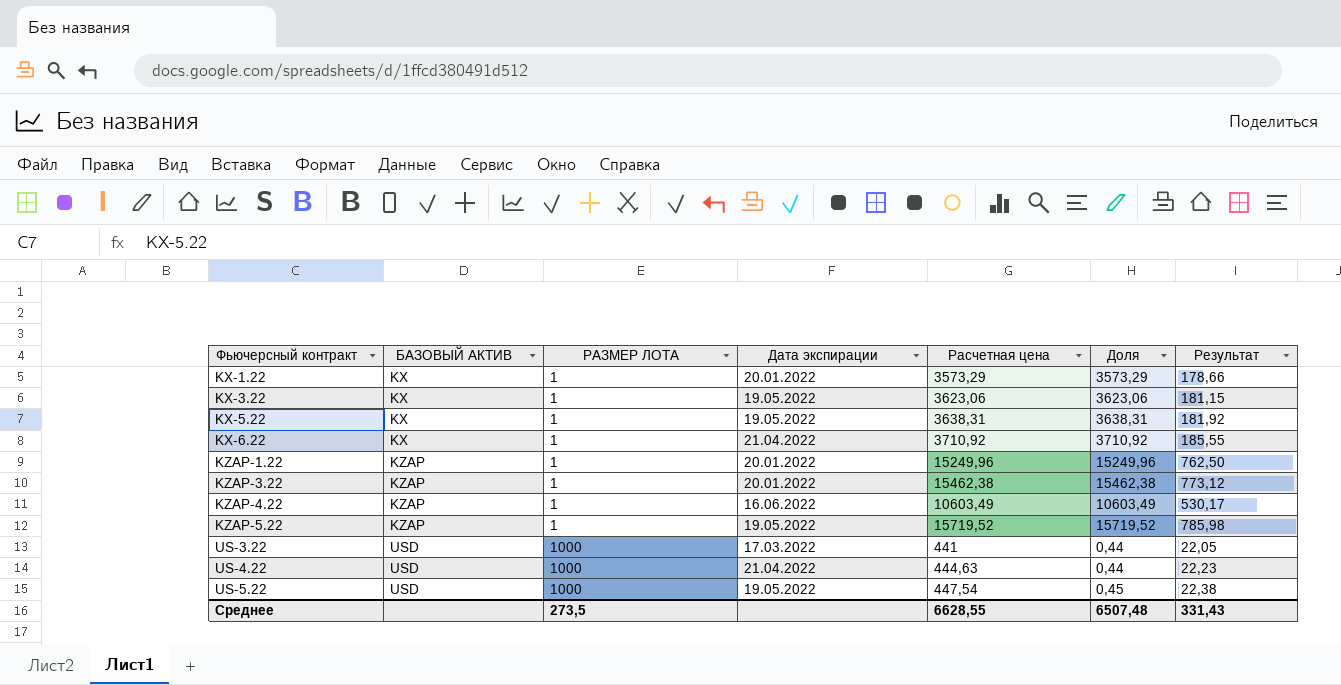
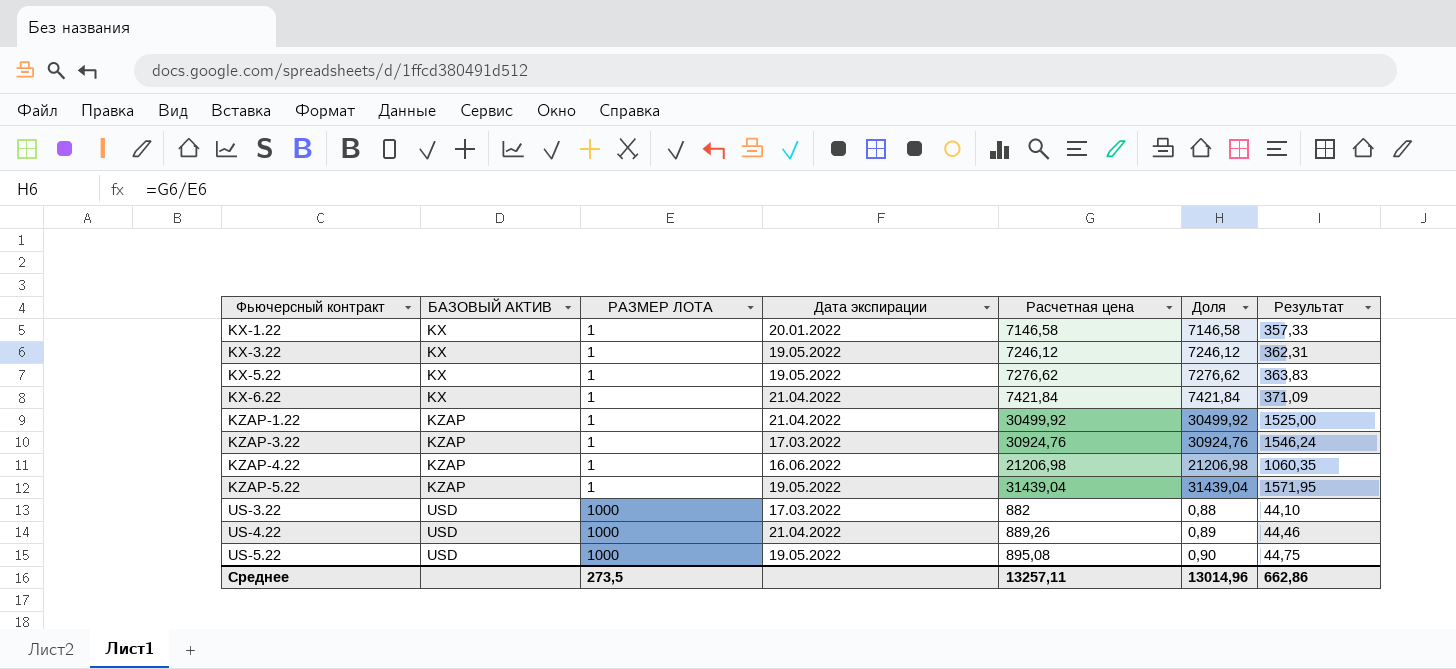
KX-1.22 | Расчетная цена: 3573,29 -> 7146,58
KX-1.22 | Доля: 3573,29 -> 7146,58
KX-1.22 | Результат: 178,66 -> 357,33
KX-3.22 | Расчетная цена: 3623,06 -> 7246,12
KX-3.22 | Доля: 3623,06 -> 7246,12
KX-3.22 | Результат: 181,15 -> 362,31
KX-5.22 | Расчетная цена: 3638,31 -> 7276,62
KX-5.22 | Доля: 3638,31 -> 7276,62
KX-5.22 | Результат: 181,92 -> 363,83
KX-6.22 | Расчетная цена: 3710,92 -> 7421,84
KX-6.22 | Доля: 3710,92 -> 7421,84
KX-6.22 | Результат: 185,55 -> 371,09
KZAP-1.22 | Дата экспирации: 20.01.2022 -> 21.04.2022
KZAP-1.22 | Расчетная цена: 15249,96 -> 30499,92
KZAP-1.22 | Доля: 15249,96 -> 30499,92
KZAP-1.22 | Результат: 762,50 -> 1525,00
KZAP-3.22 | Дата экспирации: 20.01.2022 -> 17.03.2022
KZAP-3.22 | Расчетная цена: 15462,38 -> 30924,76
KZAP-3.22 | Доля: 15462,38 -> 30924,76
KZAP-3.22 | Результат: 773,12 -> 1546,24
KZAP-4.22 | Расчетная цена: 10603,49 -> 21206,98
KZAP-4.22 | Доля: 10603,49 -> 21206,98
KZAP-4.22 | Результат: 530,17 -> 1060,35
KZAP-5.22 | Расчетная цена: 15719,52 -> 31439,04
KZAP-5.22 | Доля: 15719,52 -> 31439,04
KZAP-5.22 | Результат: 785,98 -> 1571,95
US-3.22 | Расчетная цена: 441 -> 882
US-3.22 | Доля: 0,44 -> 0,88
US-3.22 | Результат: 22,05 -> 44,10
US-4.22 | Расчетная цена: 444,63 -> 889,26
US-4.22 | Доля: 0,44 -> 0,89
US-4.22 | Результат: 22,23 -> 44,46
US-5.22 | Расчетная цена: 447,54 -> 895,08
US-5.22 | Доля: 0,45 -> 0,90
US-5.22 | Результат: 22,38 -> 44,75
Среднее | Расчетная цена: 6628,55 -> 13257,11
Среднее | Доля: 6507,48 -> 13014,96
Среднее | Результат: 331,43 -> 662,86

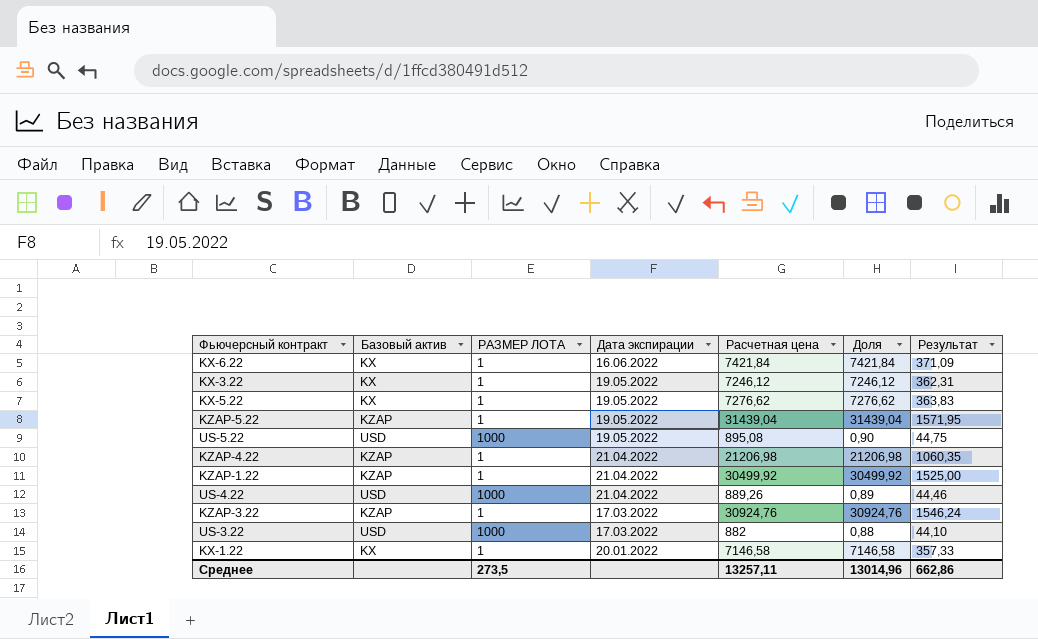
row order: Фьючерсный контракт ascending -> Дата экспирации descending
column name: БАЗОВЫЙ АКТИВ -> Базовый актив
KX-6.22 | Дата экспирации: 21.04.2022 -> 16.06.2022
KZAP-4.22 | Дата экспирации: 16.06.2022 -> 21.04.2022

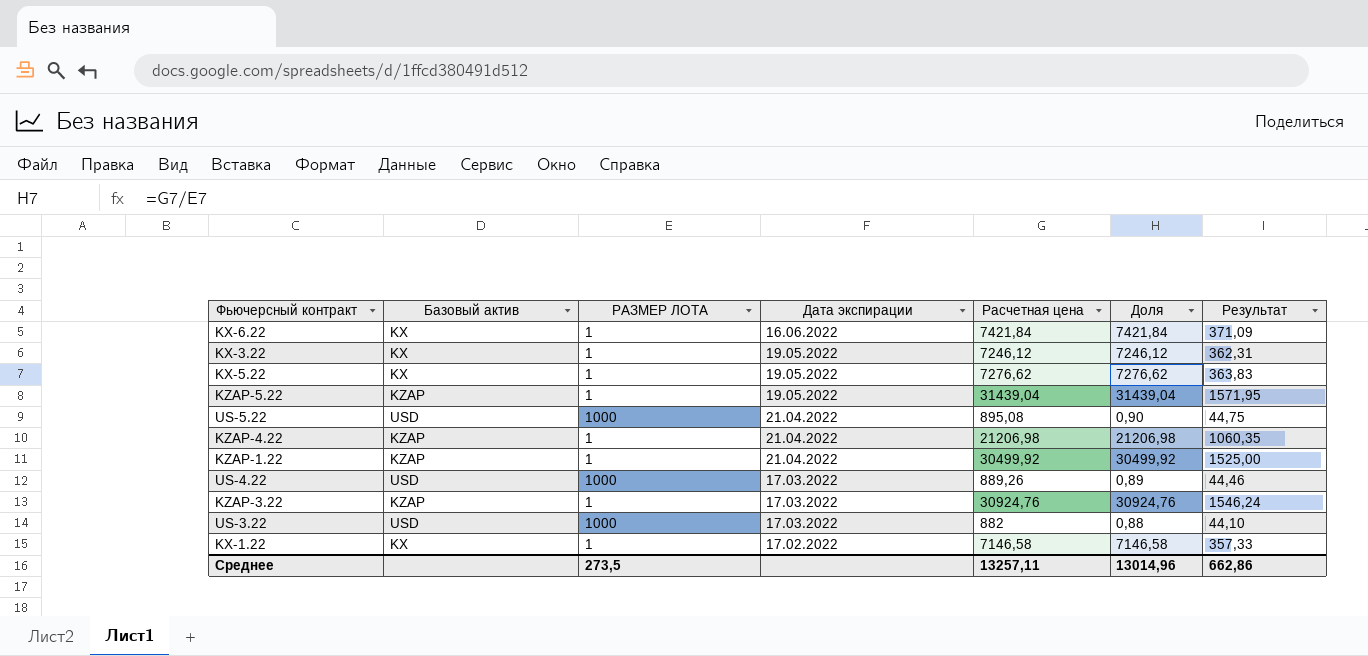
US-5.22 | Дата экспирации: 19.05.2022 -> 21.04.2022
US-4.22 | Дата экспирации: 21.04.2022 -> 17.03.2022
KX-1.22 | Дата экспирации: 20.01.2022 -> 17.02.2022

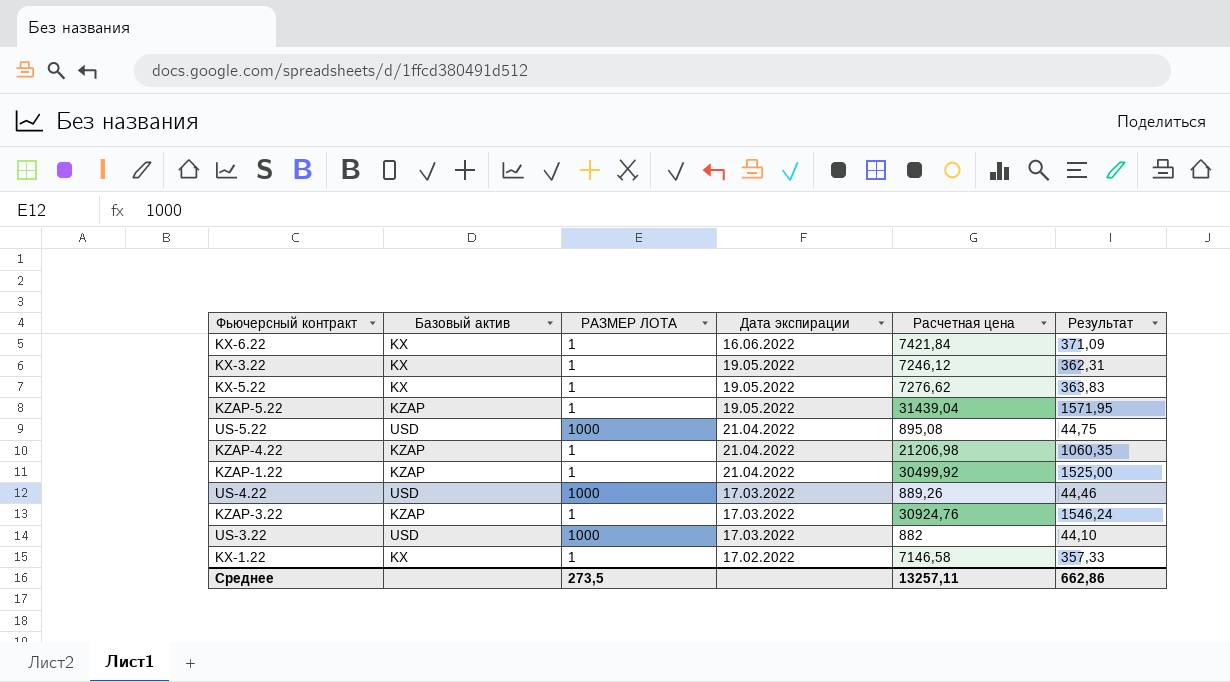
column Доля | formula: [Расчетная цена] / [РАЗМЕР ЛОТА] -> none

